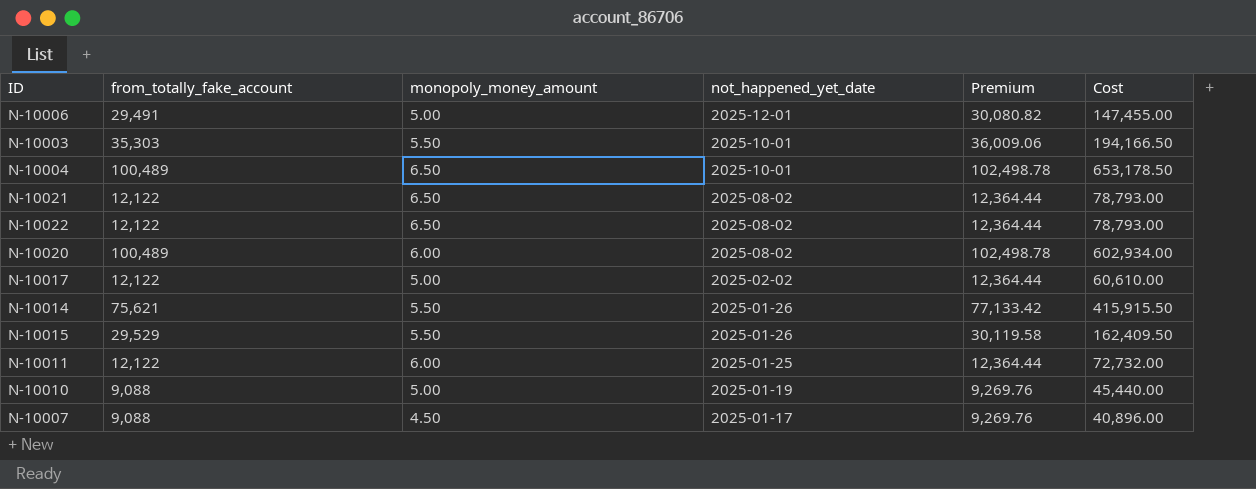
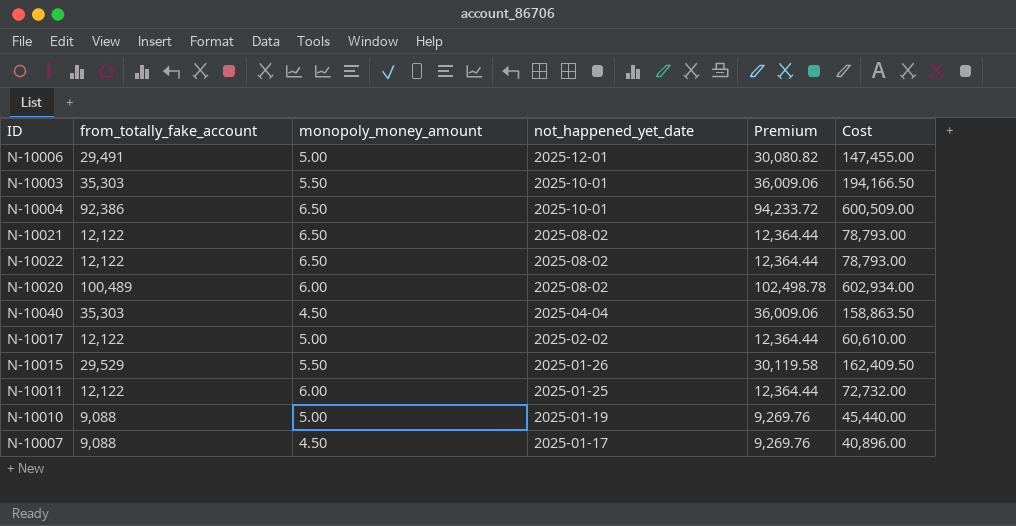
row N-10014: 75,621 | 5.50 | 2025-01-26 | 77,133.42 | 415,915.50 -> none
N-10004 | from_totally_fake_account: 100,489 -> 92,386
N-10004 | Premium: 102,498.78 -> 94,233.72
N-10004 | Cost: 653,178.50 -> 600,509.00
row N-10040: none -> 35,303 | 4.50 | 2025-04-04 | 36,009.06 | 158,863.50

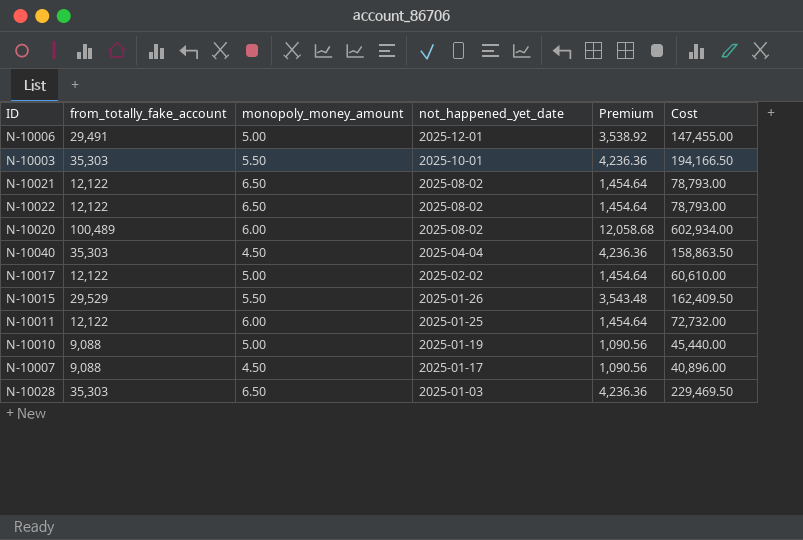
column Premium | formula: [from_totally_fake_account] * 1.02 -> [from_totally_fake_account] * 0.12
row N-10004: 92,386 | 6.50 | 2025-10-01 | 94,233.72 | 600,509.00 -> none
row N-10028: none -> 35,303 | 6.50 | 2025-01-03 | 4,236.36 | 229,469.50

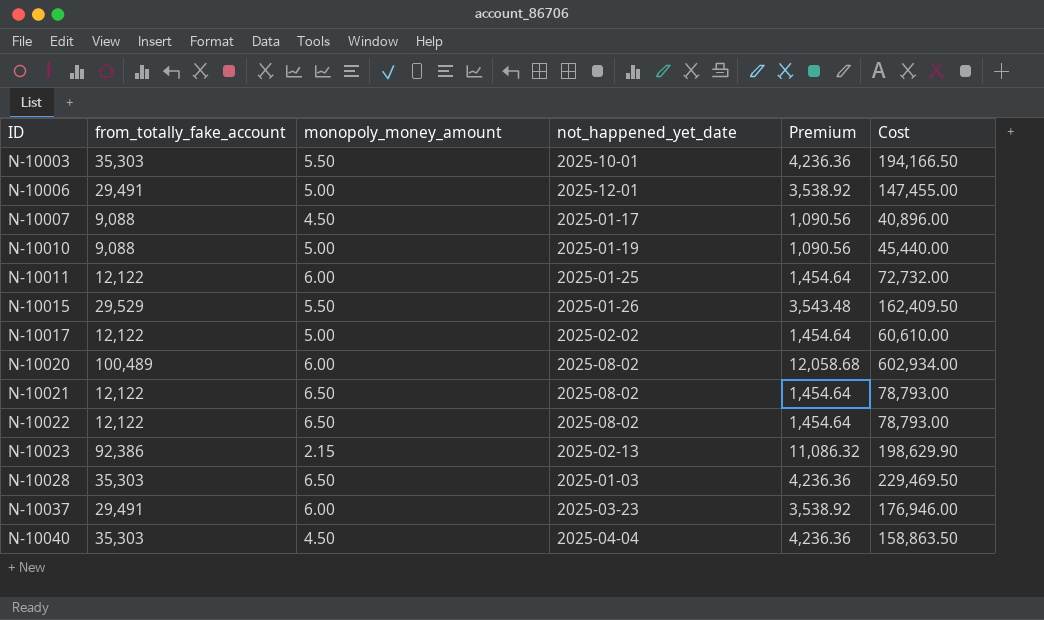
row order: not_happened_yet_date descending -> ID ascending
row N-10023: none -> 92,386 | 2.15 | 2025-02-13 | 11,086.32 | 198,629.90
row N-10037: none -> 29,491 | 6.00 | 2025-03-23 | 3,538.92 | 176,946.00

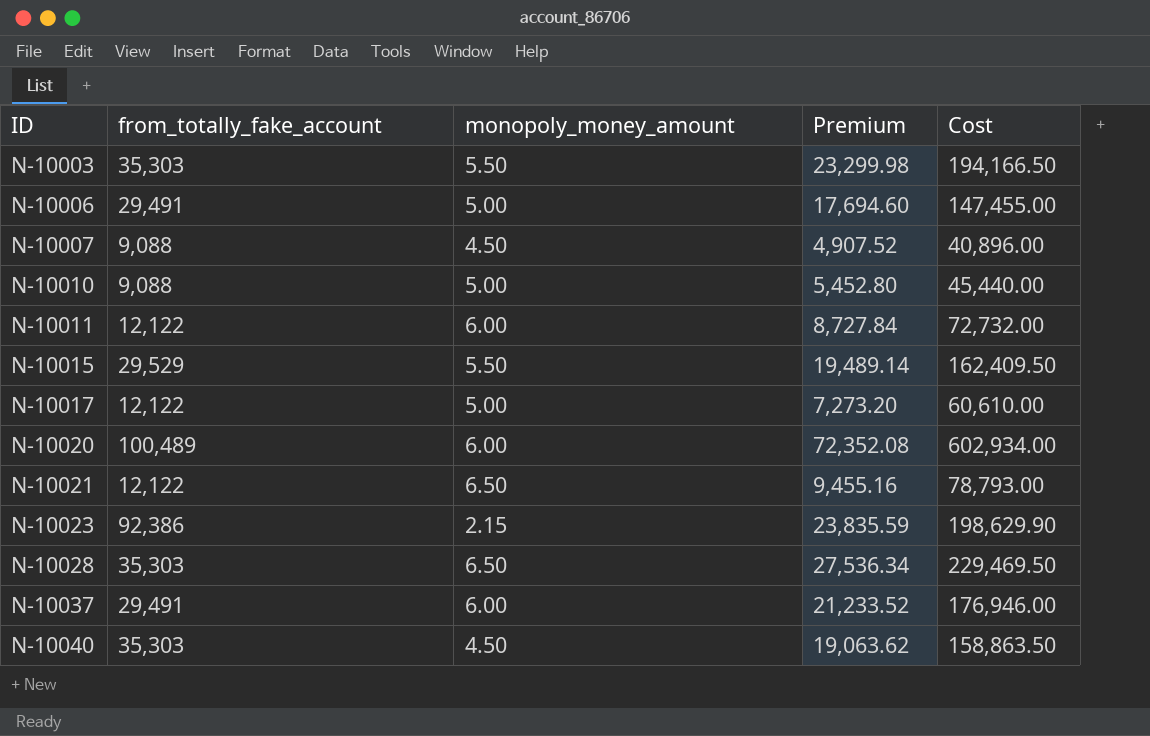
column not_happened_yet_date | position: 4 -> none
column Premium | formula: [from_totally_fake_account] * 0.12 -> [Cost] * 0.12
row N-10022: 12,122 | 6.50 | 2025-08-02 | 1,454.64 | 78,793.00 -> none

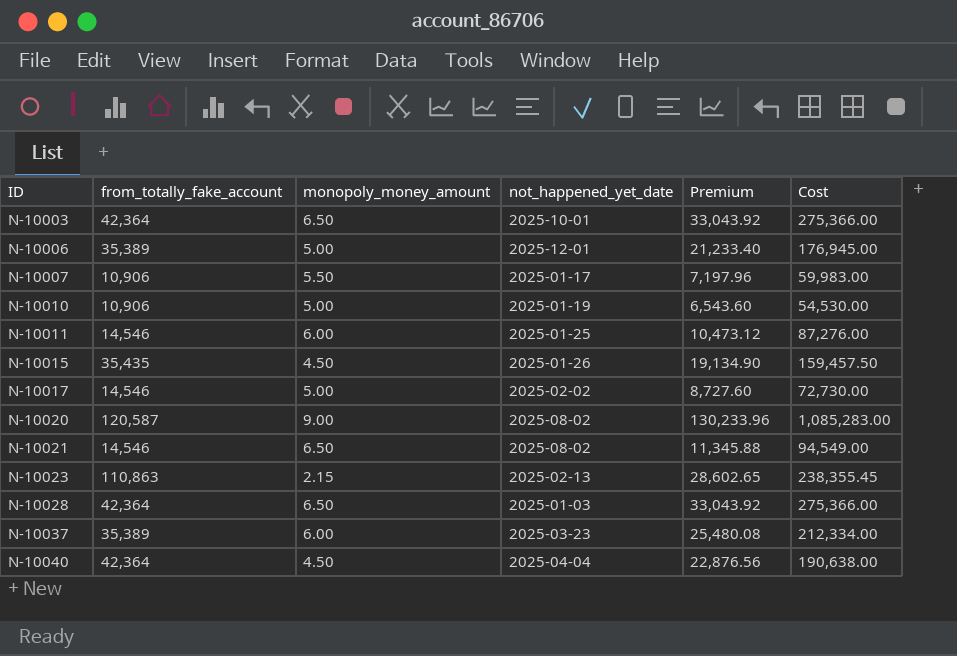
column not_happened_yet_date | position: none -> 4
N-10003 | from_totally_fake_account: 35,303 -> 42,364
N-10003 | monopoly_money_amount: 5.50 -> 6.50
N-10003 | Premium: 23,299.98 -> 33,043.92
N-10003 | Cost: 194,166.50 -> 275,366.00
N-10006 | from_totally_fake_account: 29,491 -> 35,389
N-10006 | Premium: 17,694.60 -> 21,233.40
N-10006 | Cost: 147,455.00 -> 176,945.00
N-10007 | from_totally_fake_account: 9,088 -> 10,906
N-10007 | monopoly_money_amount: 4.50 -> 5.50
N-10007 | Premium: 4,907.52 -> 7,197.96
N-10007 | Cost: 40,896.00 -> 59,983.00
N-10010 | from_totally_fake_account: 9,088 -> 10,906
N-10010 | Premium: 5,452.80 -> 6,543.60
N-10010 | Cost: 45,440.00 -> 54,530.00
N-10011 | from_totally_fake_account: 12,122 -> 14,546
N-10011 | Premium: 8,727.84 -> 10,473.12
N-10011 | Cost: 72,732.00 -> 87,276.00
N-10015 | from_totally_fake_account: 29,529 -> 35,435
N-10015 | monopoly_money_amount: 5.50 -> 4.50
N-10015 | Premium: 19,489.14 -> 19,134.90
N-10015 | Cost: 162,409.50 -> 159,457.50
N-10017 | from_totally_fake_account: 12,122 -> 14,546
N-10017 | Premium: 7,273.20 -> 8,727.60
N-10017 | Cost: 60,610.00 -> 72,730.00
N-10020 | from_totally_fake_account: 100,489 -> 120,587
N-10020 | monopoly_money_amount: 6.00 -> 9.00
N-10020 | Premium: 72,352.08 -> 130,233.96
N-10020 | Cost: 602,934.00 -> 1,085,283.00
N-10021 | from_totally_fake_account: 12,122 -> 14,546
N-10021 | Premium: 9,455.16 -> 11,345.88
N-10021 | Cost: 78,793.00 -> 94,549.00
N-10023 | from_totally_fake_account: 92,386 -> 110,863
N-10023 | Premium: 23,835.59 -> 28,602.65
N-10023 | Cost: 198,629.90 -> 238,355.45
N-10028 | from_totally_fake_account: 35,303 -> 42,364
N-10028 | Premium: 27,536.34 -> 33,043.92
N-10028 | Cost: 229,469.50 -> 275,366.00
N-10037 | from_totally_fake_account: 29,491 -> 35,389
N-10037 | Premium: 21,233.52 -> 25,480.08
N-10037 | Cost: 176,946.00 -> 212,334.00
N-10040 | from_totally_fake_account: 35,303 -> 42,364
N-10040 | Premium: 19,063.62 -> 22,876.56
N-10040 | Cost: 158,863.50 -> 190,638.00

